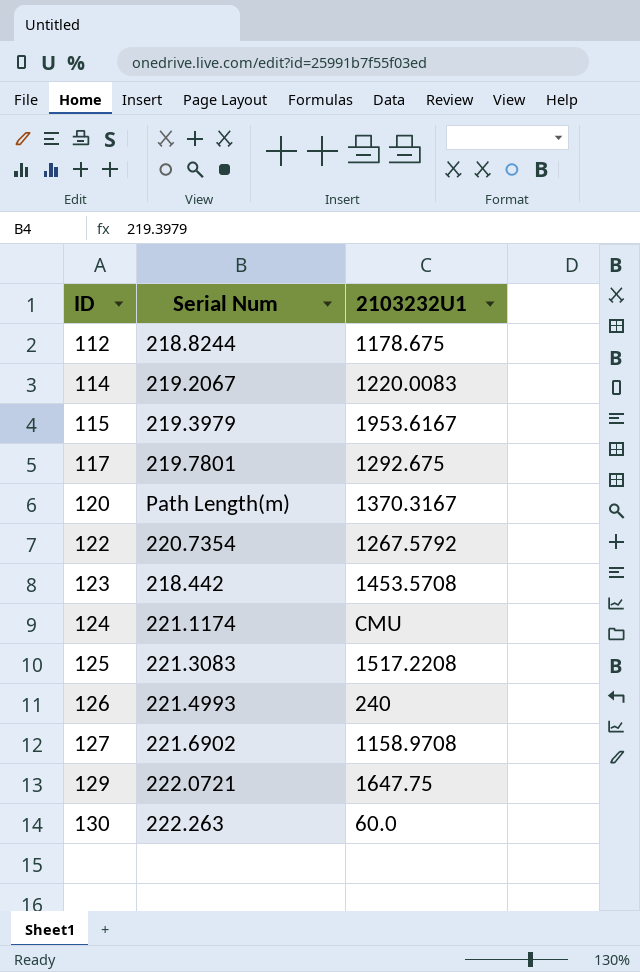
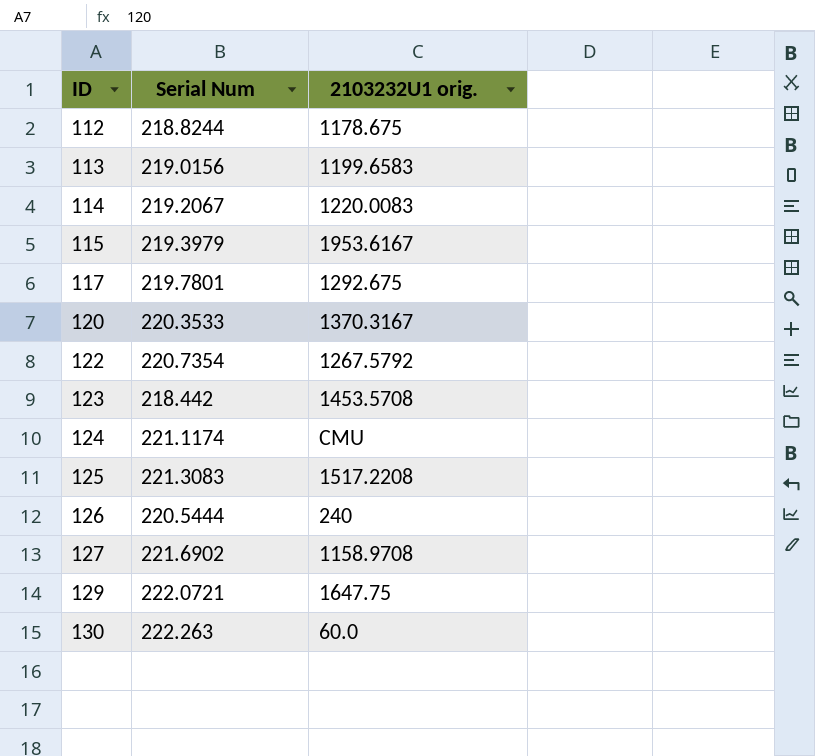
column name: 2103232U1 -> 2103232U1 orig.
row 113: none -> 219.0156 | 1199.6583
120 | Serial Num: Path Length(m) -> 220.3533
126 | Serial Num: 221.4993 -> 220.5444

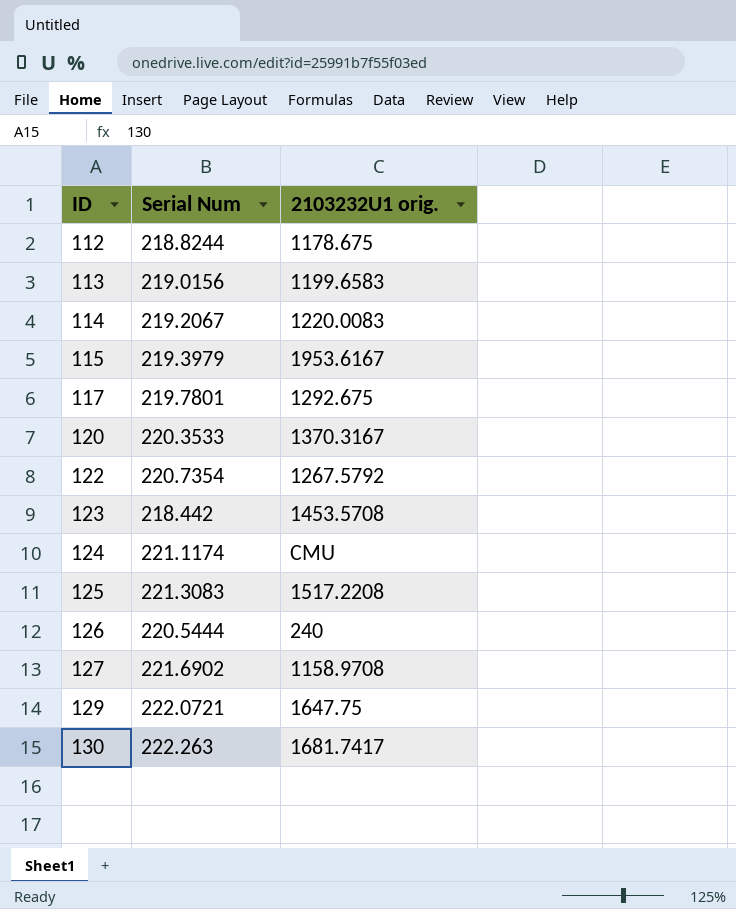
130 | 2103232U1 orig.: 60.0 -> 1681.7417

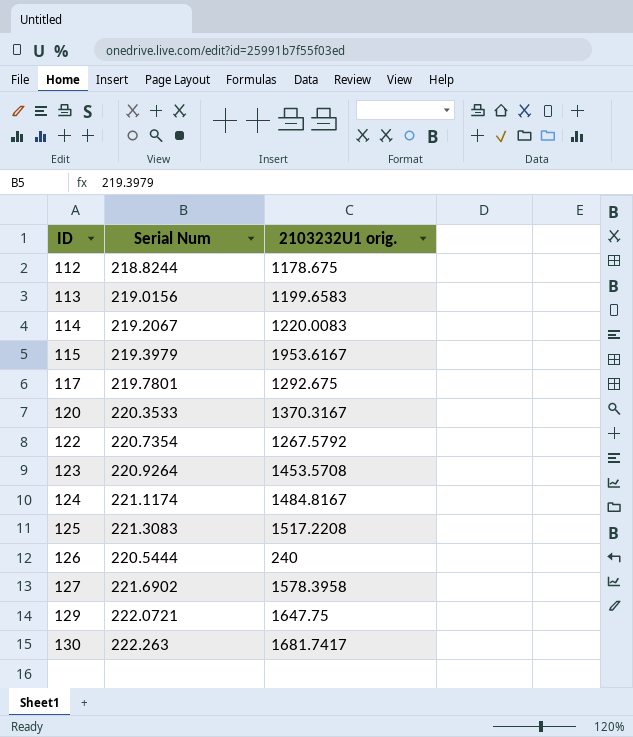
123 | Serial Num: 218.442 -> 220.9264
124 | 2103232U1 orig.: CMU -> 1484.8167
127 | 2103232U1 orig.: 1158.9708 -> 1578.3958

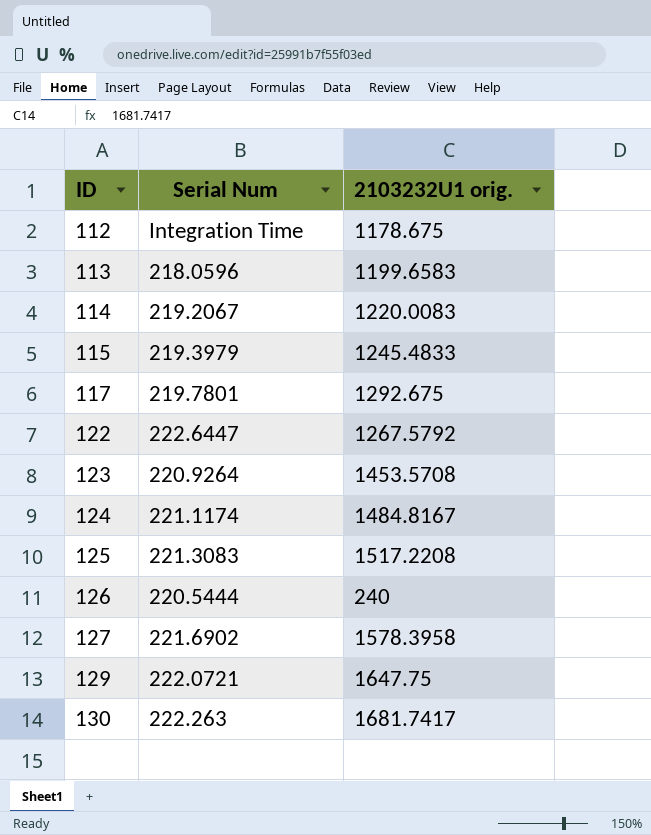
row 120: 220.3533 | 1370.3167 -> none
112 | Serial Num: 218.8244 -> Integration Time
113 | Serial Num: 219.0156 -> 218.0596
115 | 2103232U1 orig.: 1953.6167 -> 1245.4833
122 | Serial Num: 220.7354 -> 222.6447

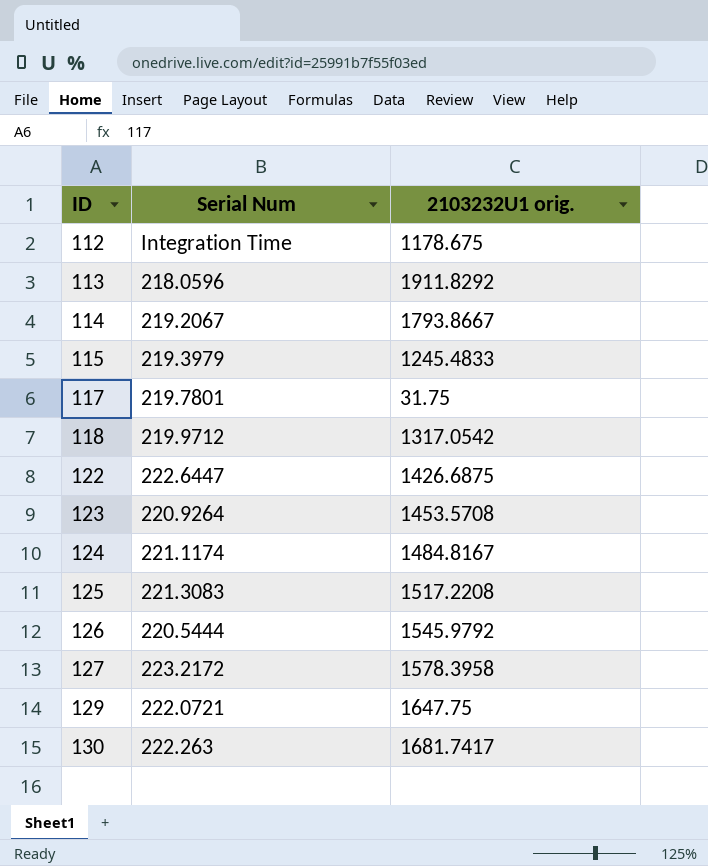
113 | 2103232U1 orig.: 1199.6583 -> 1911.8292
114 | 2103232U1 orig.: 1220.0083 -> 1793.8667
117 | 2103232U1 orig.: 1292.675 -> 31.75
row 118: none -> 219.9712 | 1317.0542
122 | 2103232U1 orig.: 1267.5792 -> 1426.6875
126 | 2103232U1 orig.: 240 -> 1545.9792
127 | Serial Num: 221.6902 -> 223.2172

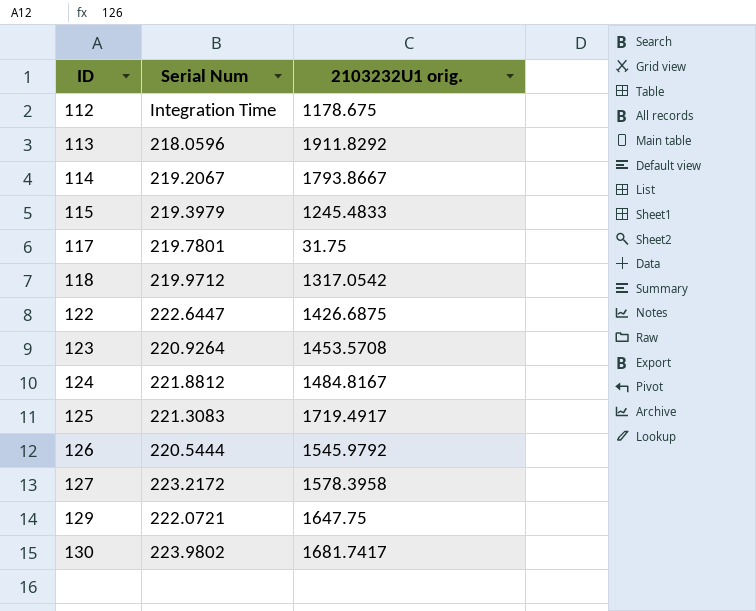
124 | Serial Num: 221.1174 -> 221.8812
125 | 2103232U1 orig.: 1517.2208 -> 1719.4917
130 | Serial Num: 222.263 -> 223.9802

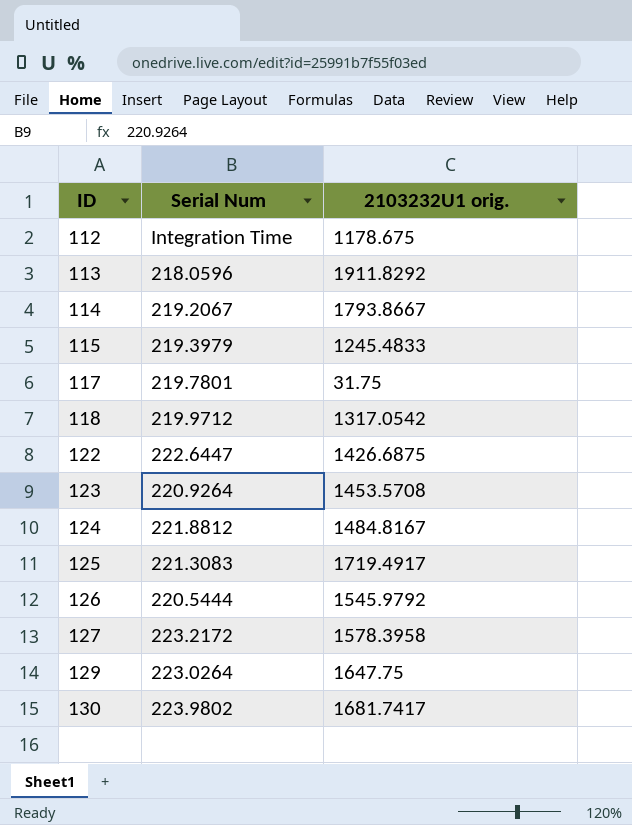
129 | Serial Num: 222.0721 -> 223.0264

